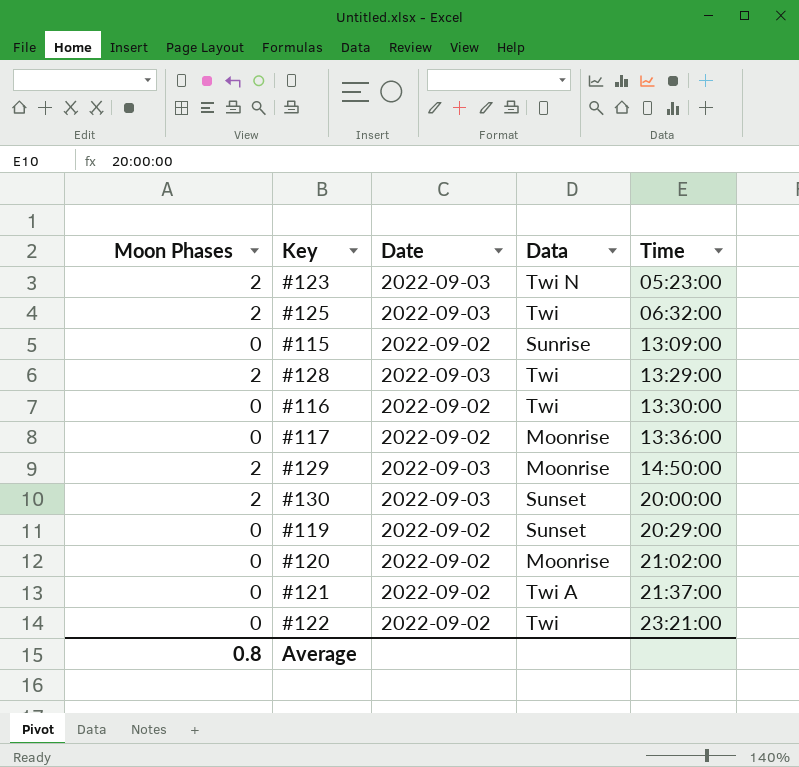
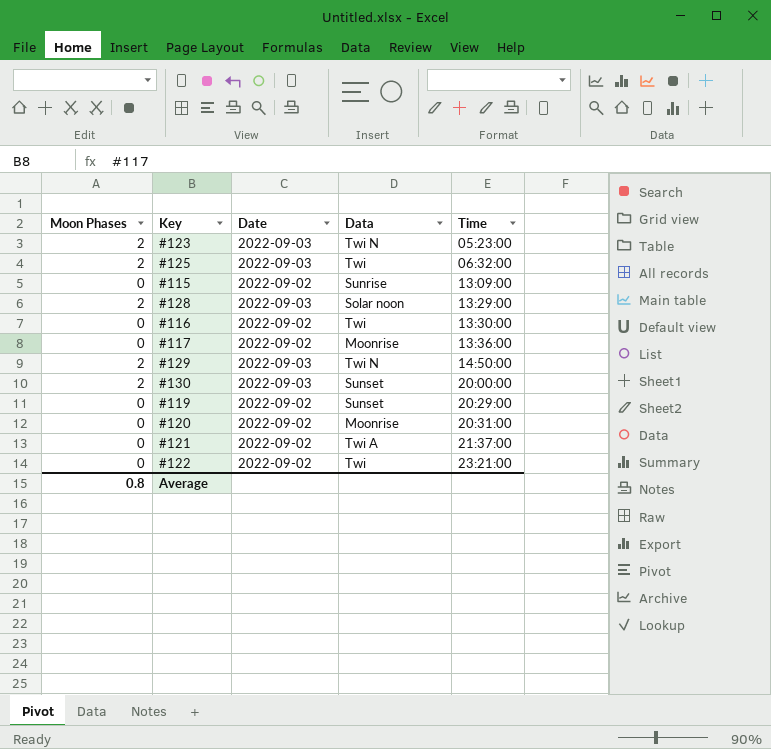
#128 | Data: Twi -> Solar noon
#129 | Data: Moonrise -> Twi N
#120 | Time: 21:02:00 -> 20:31:00

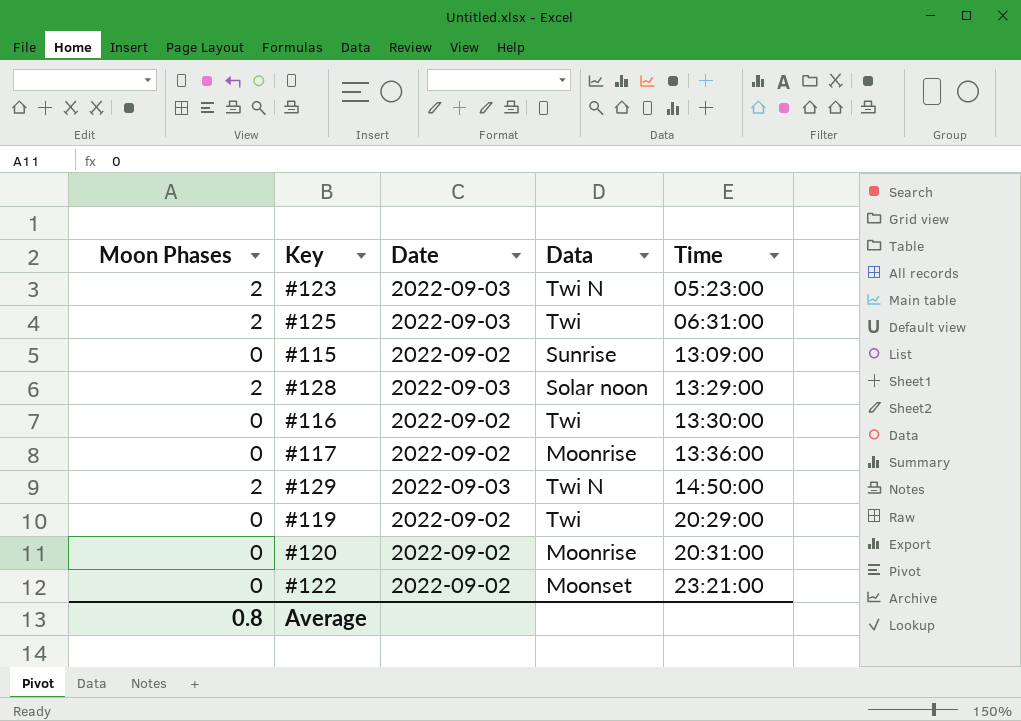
row #130: 2 | 2022-09-03 | Sunset | 20:00:00 -> none
row #121: 0 | 2022-09-02 | Twi A | 21:37:00 -> none
#125 | Time: 06:32:00 -> 06:31:00
#119 | Data: Sunset -> Twi
#122 | Data: Twi -> Moonset

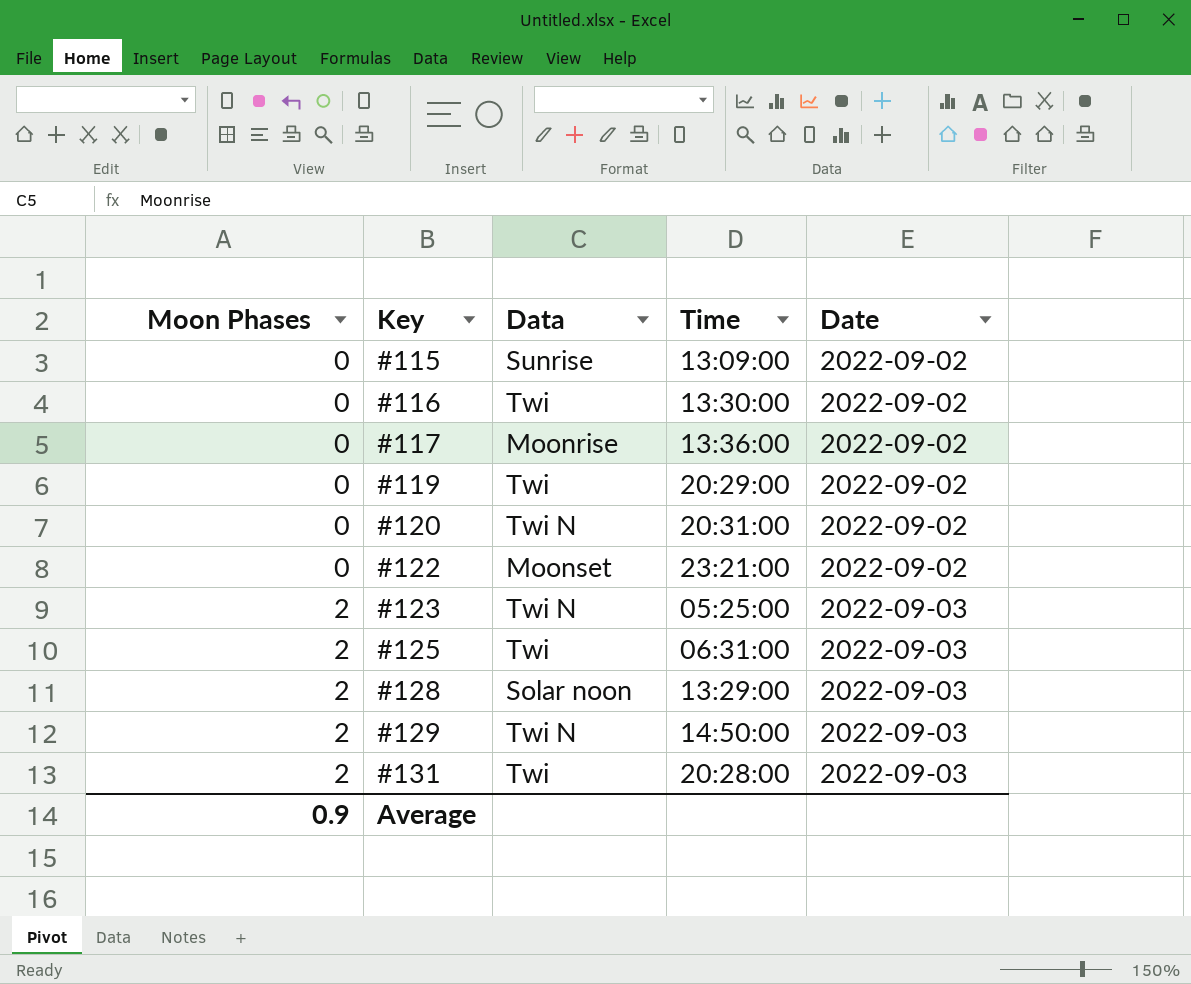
row order: Time ascending -> Moon Phases ascending
column Date | position: 3 -> 5
#120 | Data: Moonrise -> Twi N
#123 | Time: 05:23:00 -> 05:25:00
row #131: none -> 2 | Twi | 20:28:00 | 2022-09-03
Average | Moon Phases: 0.8 -> 0.9

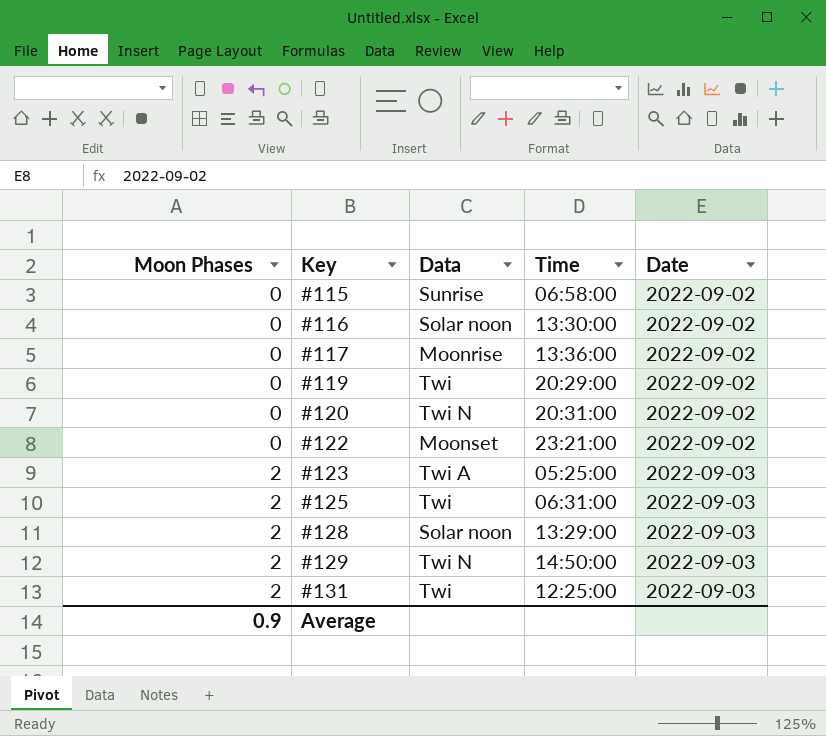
#115 | Time: 13:09:00 -> 06:58:00
#116 | Data: Twi -> Solar noon
#123 | Data: Twi N -> Twi A
#131 | Time: 20:28:00 -> 12:25:00

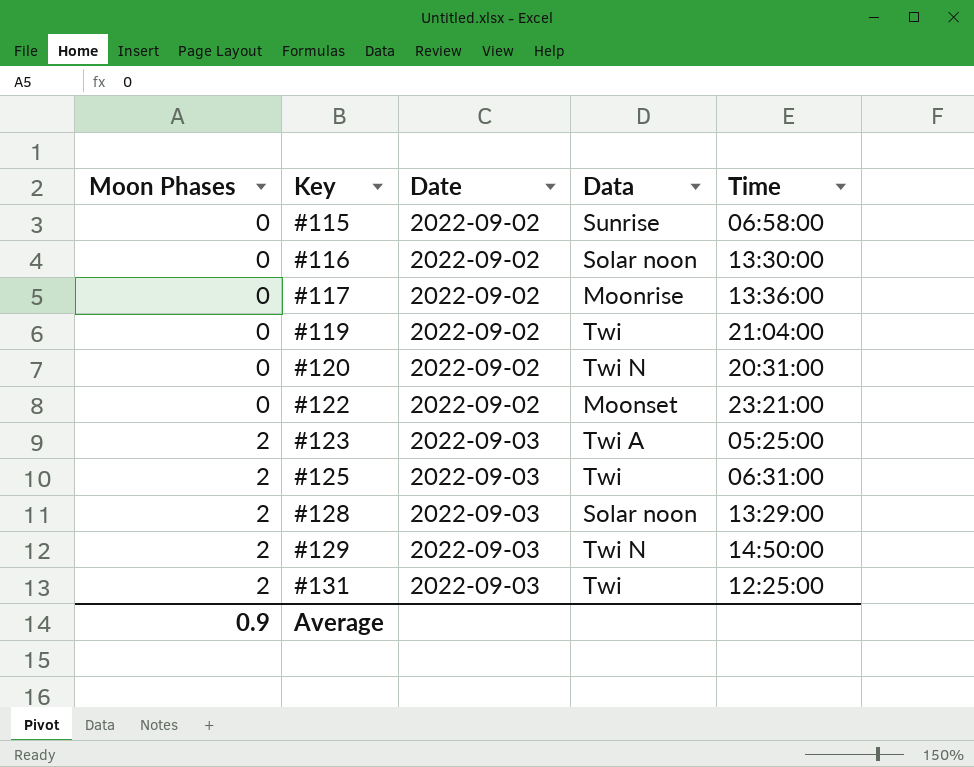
column Date | position: 5 -> 3
#119 | Time: 20:29:00 -> 21:04:00

